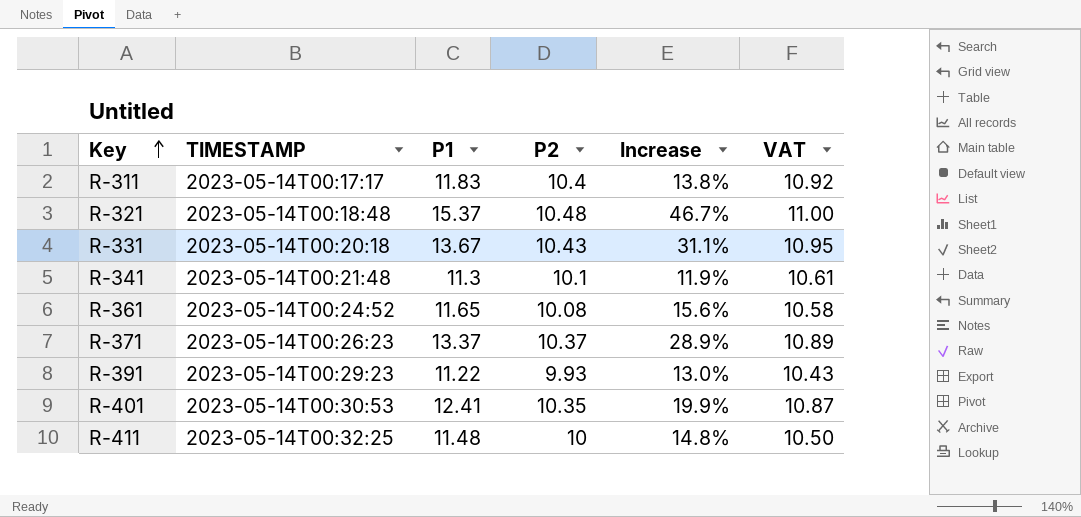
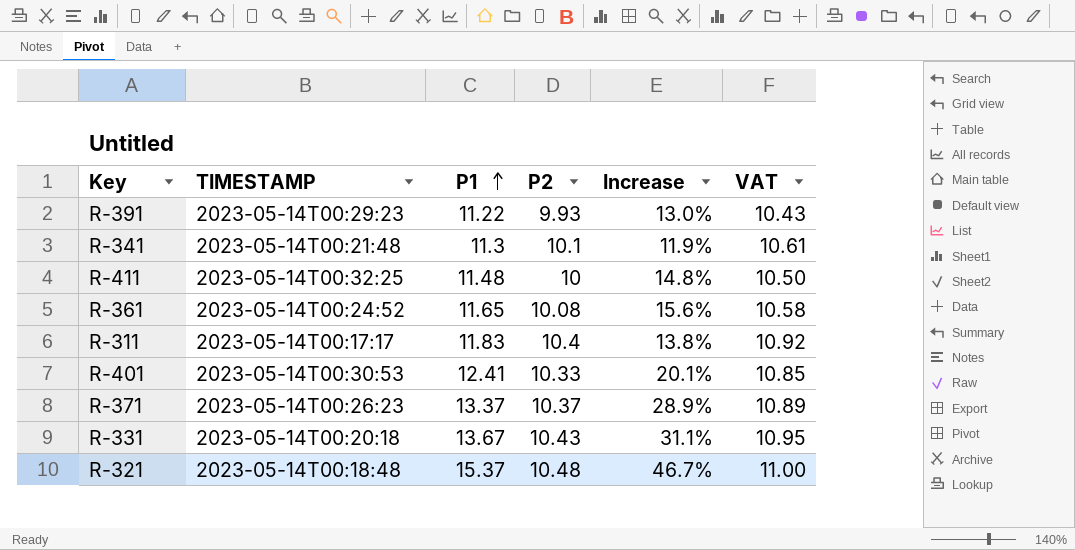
row order: Key ascending -> P1 ascending
R-401 | P2: 10.35 -> 10.33
R-401 | Increase: 19.9% -> 20.1%
R-401 | VAT: 10.87 -> 10.85

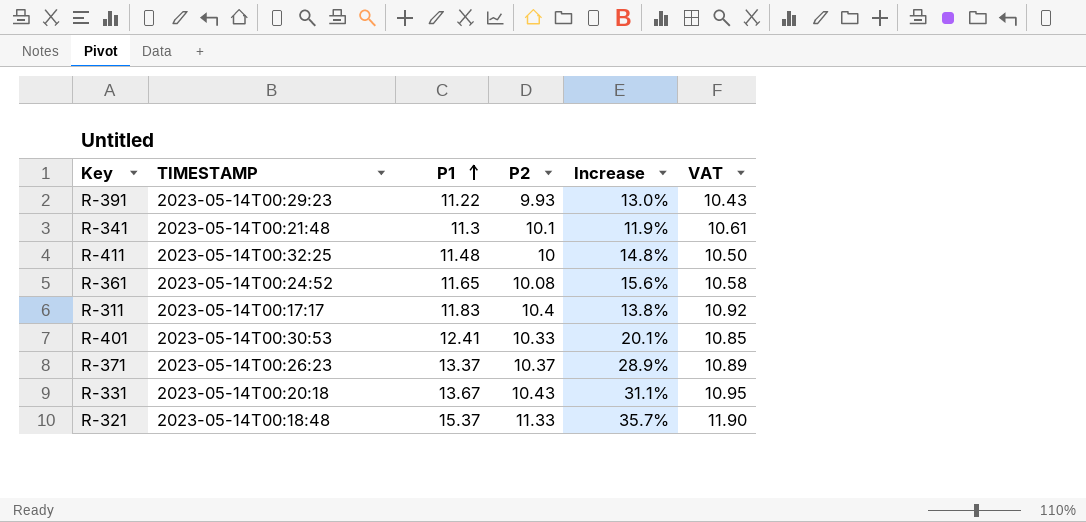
R-321 | P2: 10.48 -> 11.33
R-321 | Increase: 46.7% -> 35.7%
R-321 | VAT: 11.00 -> 11.90

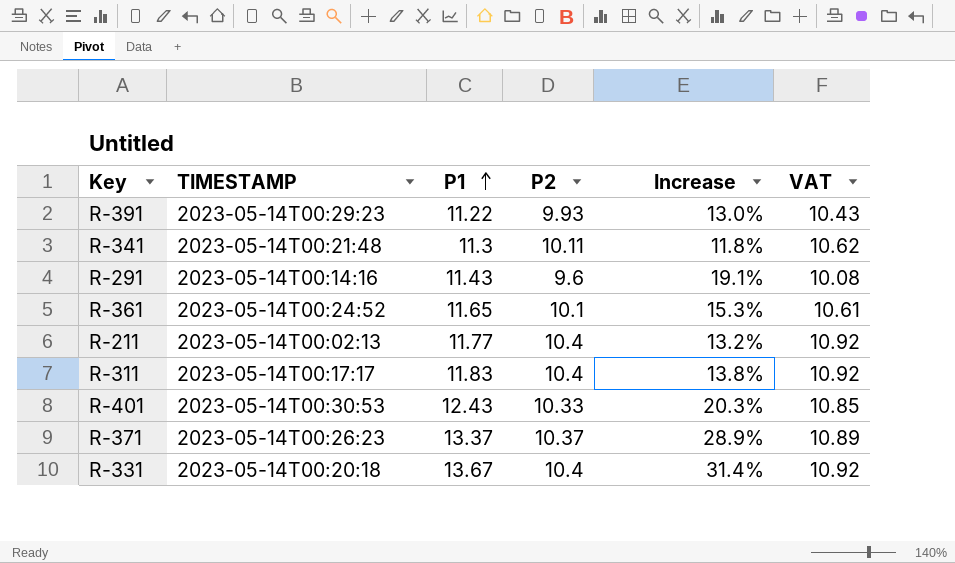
row R-411: 2023-05-14T00:32:25 | 11.48 | 10 | 14.8% | 10.50 -> none
row R-321: 2023-05-14T00:18:48 | 15.37 | 11.33 | 35.7% | 11.90 -> none
R-341 | P2: 10.1 -> 10.11
R-341 | Increase: 11.9% -> 11.8%
R-341 | VAT: 10.61 -> 10.62
row R-291: none -> 2023-05-14T00:14:16 | 11.43 | 9.6 | 19.1% | 10.08
R-361 | P2: 10.08 -> 10.1
R-361 | Increase: 15.6% -> 15.3%
R-361 | VAT: 10.58 -> 10.61
row R-211: none -> 2023-05-14T00:02:13 | 11.77 | 10.4 | 13.2% | 10.92
R-401 | P1: 12.41 -> 12.43
R-401 | Increase: 20.1% -> 20.3%
R-331 | P2: 10.43 -> 10.4
R-331 | Increase: 31.1% -> 31.4%
R-331 | VAT: 10.95 -> 10.92

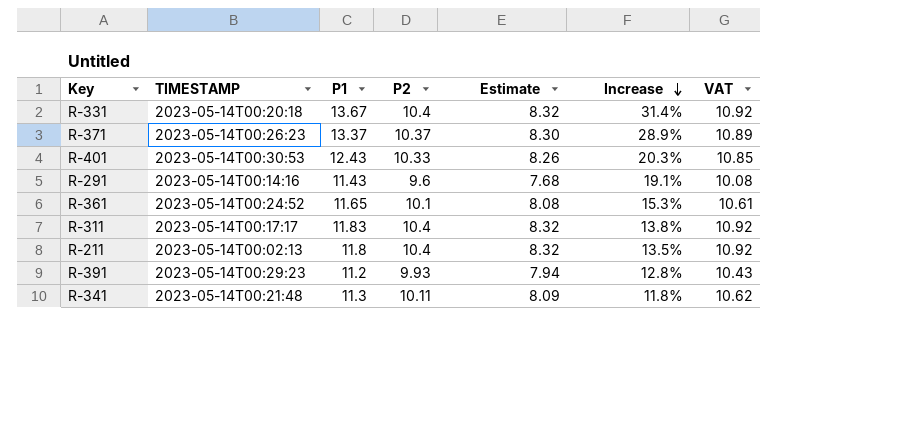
row order: P1 ascending -> Increase descending
column Estimate | formula: none -> [P2] * 0.8
R-211 | P1: 11.77 -> 11.8
R-211 | Increase: 13.2% -> 13.5%
R-391 | P1: 11.22 -> 11.2
R-391 | Increase: 13.0% -> 12.8%

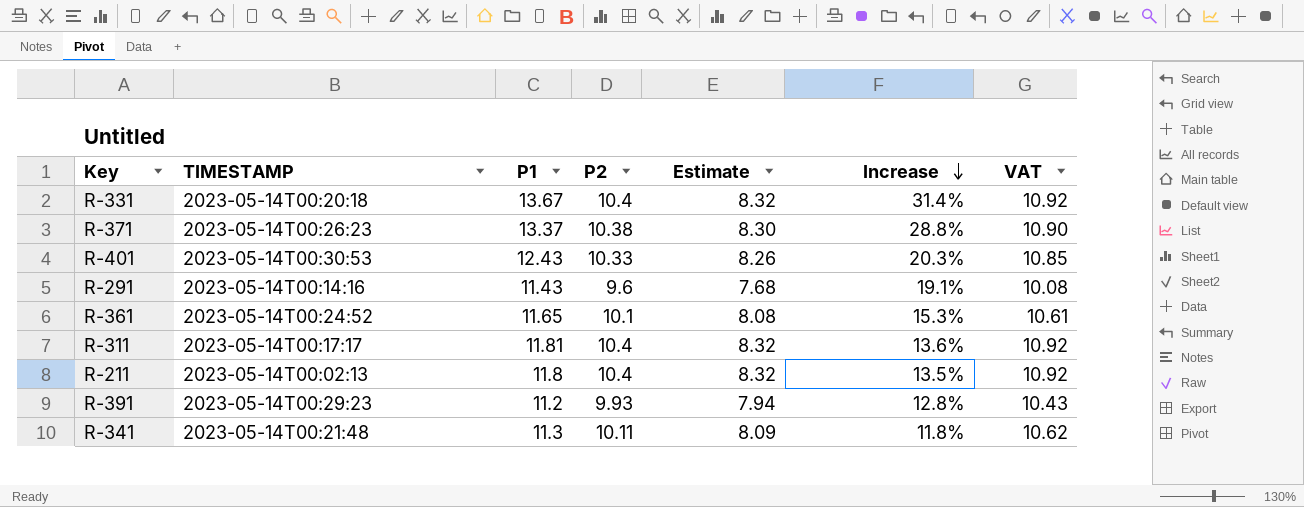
R-371 | P2: 10.37 -> 10.38
R-371 | Increase: 28.9% -> 28.8%
R-371 | VAT: 10.89 -> 10.90
R-311 | P1: 11.83 -> 11.81
R-311 | Increase: 13.8% -> 13.6%

